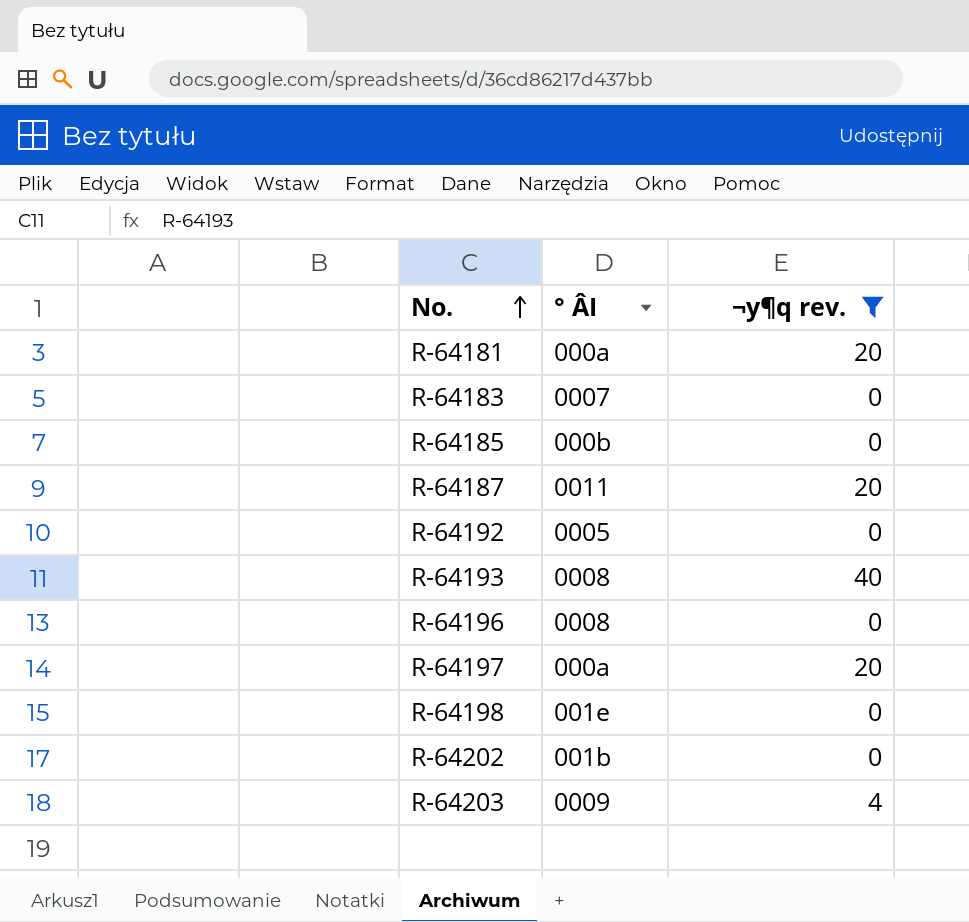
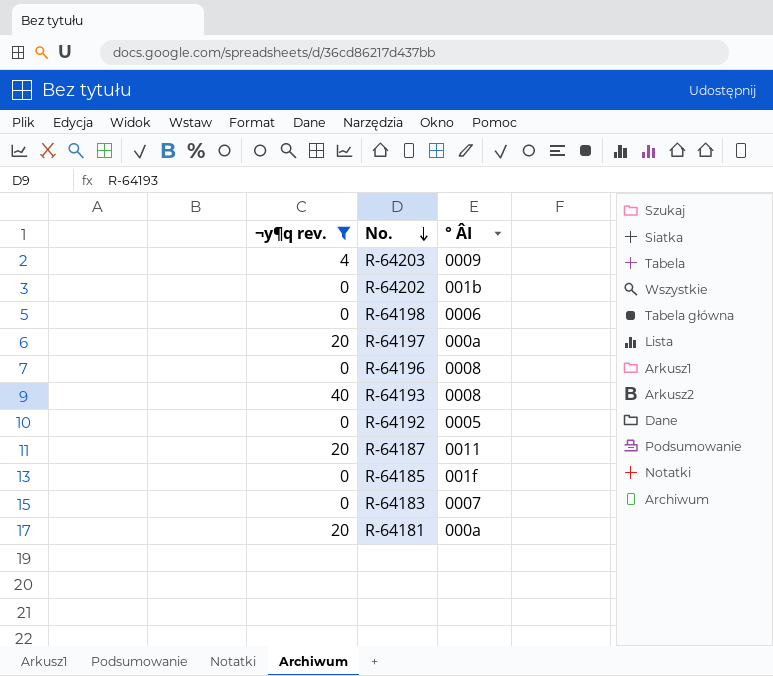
row order: No. ascending -> No. descending
column ¬y¶q rev. | position: 3 -> 1
R-64198 | ° ÂI: 001e -> 0006
R-64185 | ° ÂI: 000b -> 001f

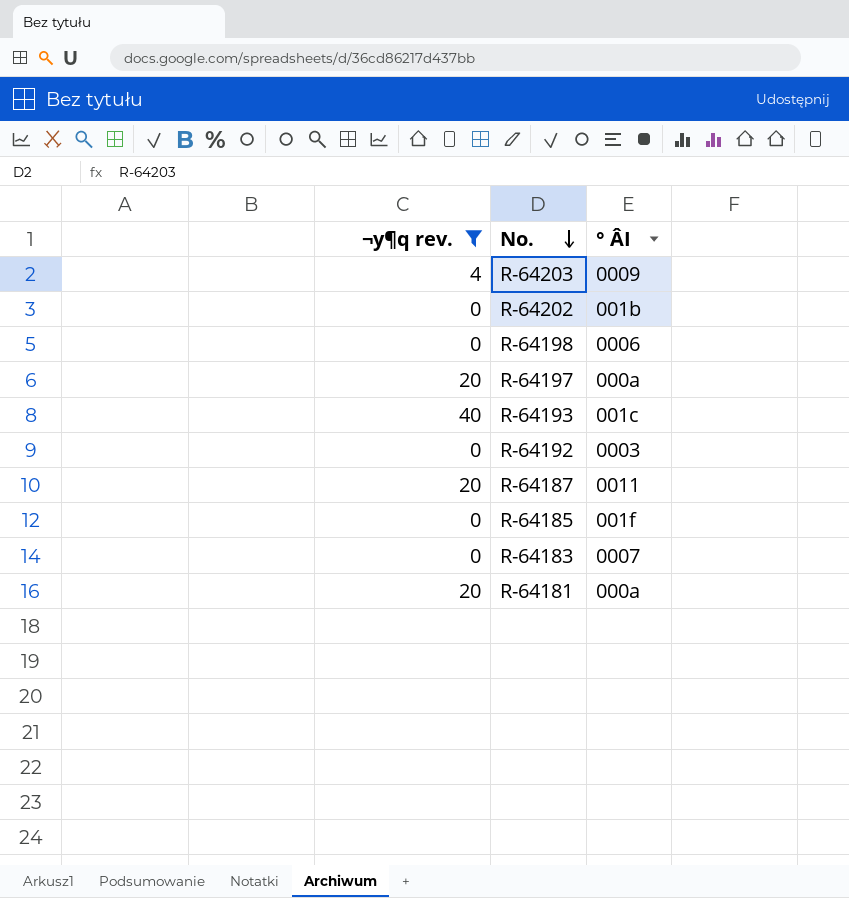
row R-64196: 0 | 0008 -> none
R-64193 | ° ÂI: 0008 -> 001c
R-64192 | ° ÂI: 0005 -> 0003

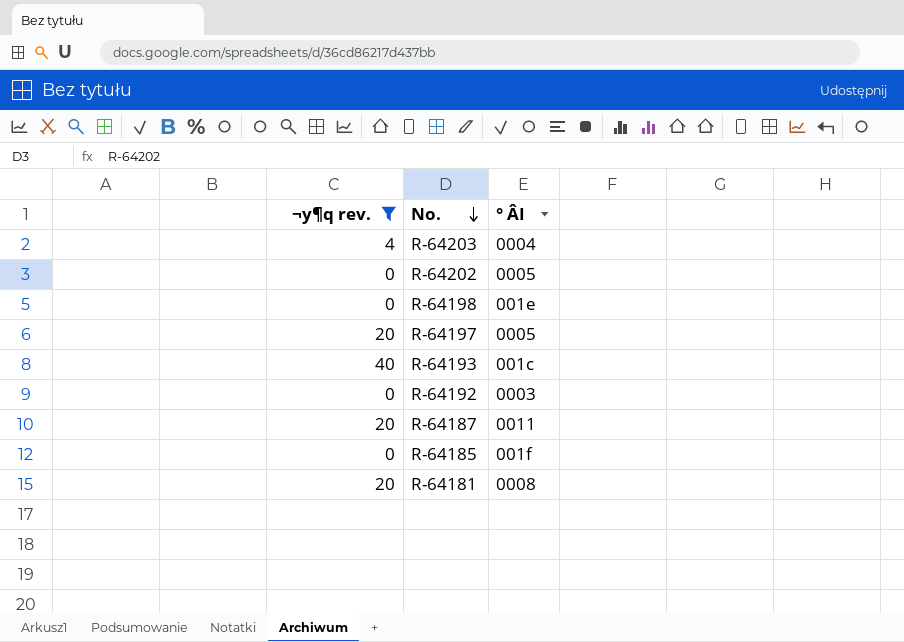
row R-64183: 0 | 0007 -> none
R-64203 | ° ÂI: 0009 -> 0004
R-64202 | ° ÂI: 001b -> 0005
R-64198 | ° ÂI: 0006 -> 001e
R-64197 | ° ÂI: 000a -> 0005
R-64181 | ° ÂI: 000a -> 0008

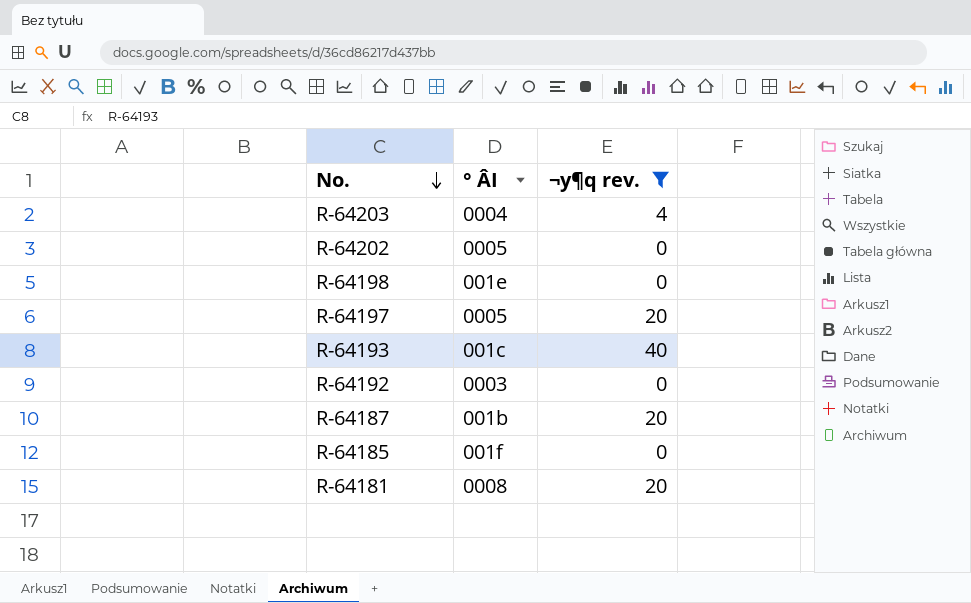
column ¬y¶q rev. | position: 1 -> 3
R-64187 | ° ÂI: 0011 -> 001b

